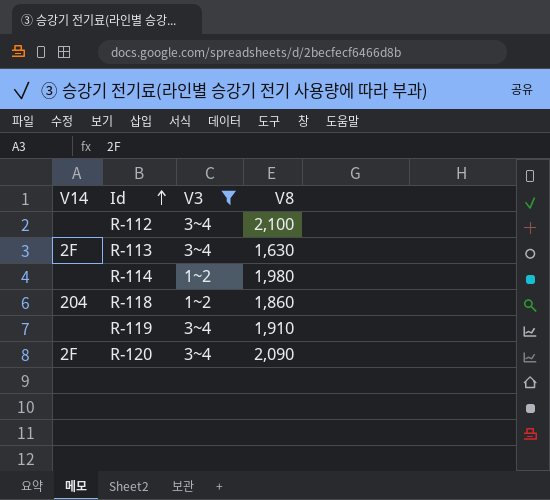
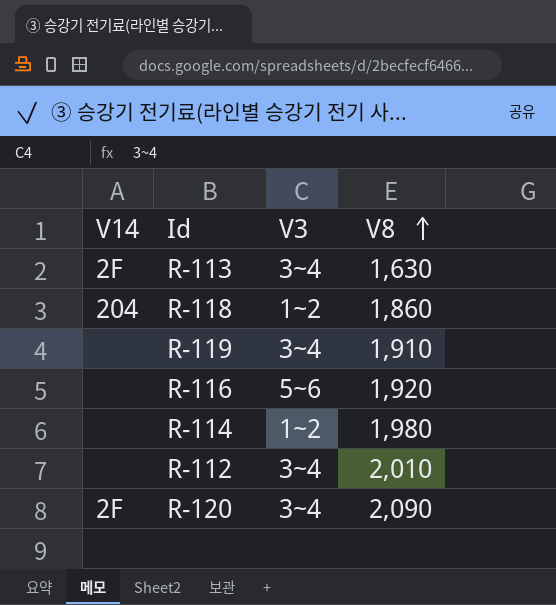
filter: V3 != 5~6 -> none
row order: Id ascending -> V8 ascending
R-112 | V8: 2,100 -> 2,010

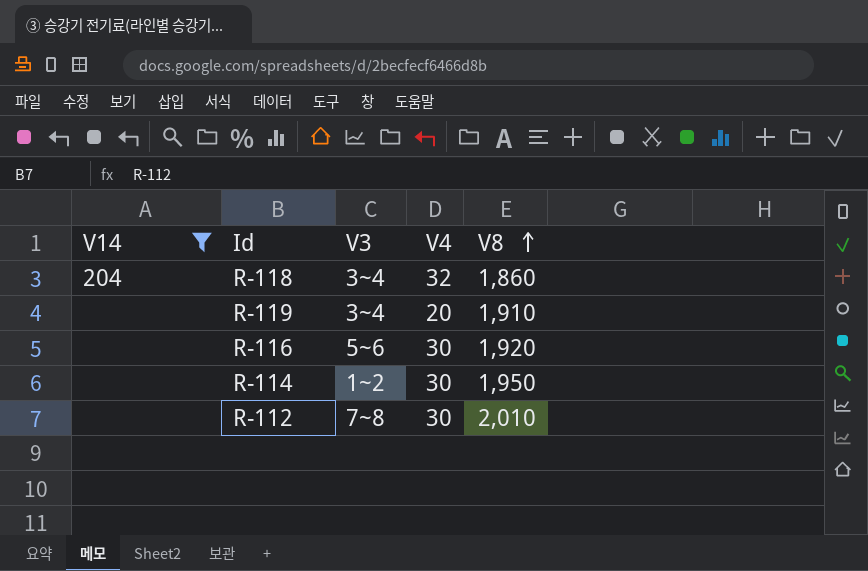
filter: none -> V14 != 2F
column V4 | position: none -> 4
R-118 | V3: 1~2 -> 3~4
R-114 | V8: 1,980 -> 1,950
R-112 | V3: 3~4 -> 7~8

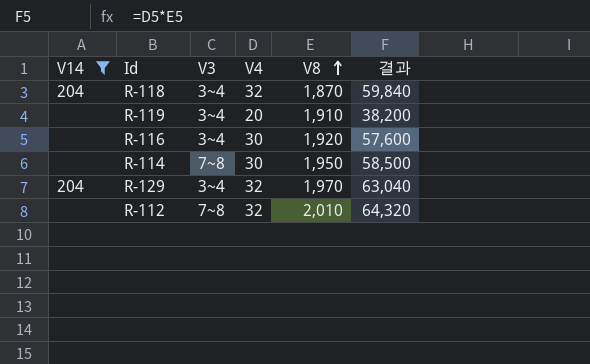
column 결과 | formula: none -> [V4] * [V8]
R-118 | V8: 1,860 -> 1,870
R-116 | V3: 5~6 -> 3~4
R-114 | V3: 1~2 -> 7~8
row R-129: none -> 204 | 3~4 | 32 | 1,970 | 63,040
R-112 | V4: 30 -> 32

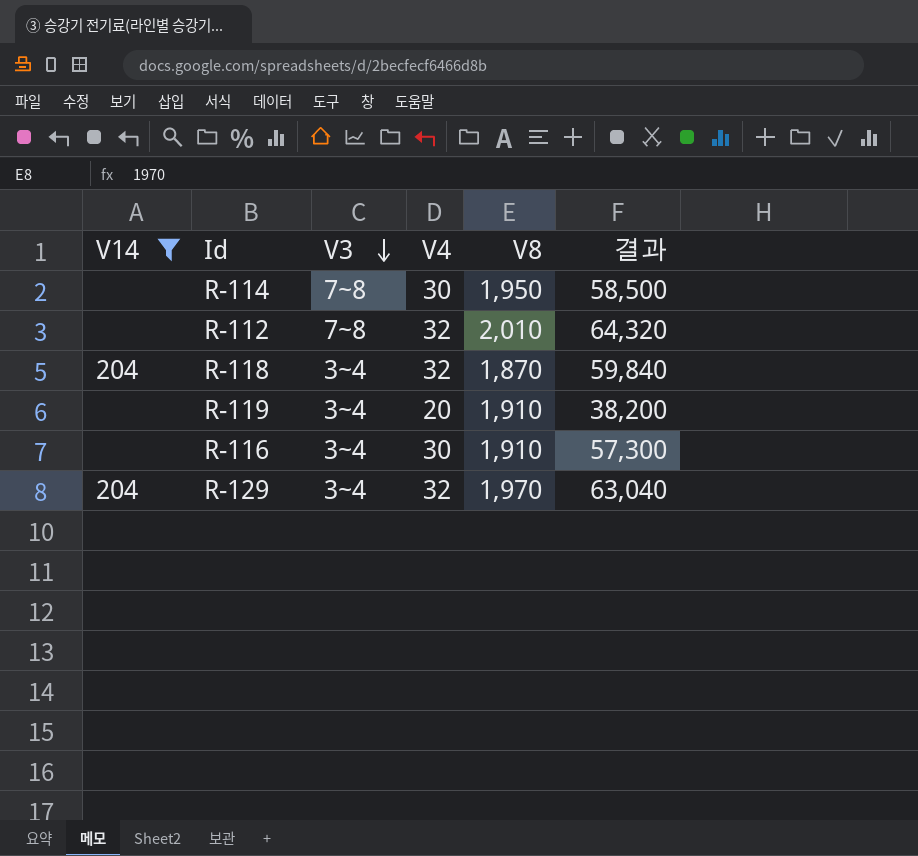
row order: V8 ascending -> V3 descending
R-116 | V8: 1,920 -> 1,910
R-116 | 결과: 57,600 -> 57,300

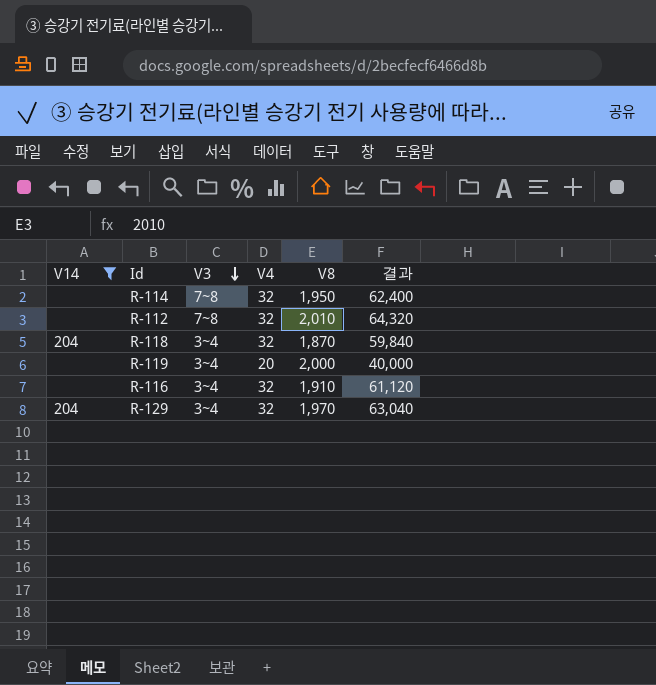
R-114 | V4: 30 -> 32
R-114 | 결과: 58,500 -> 62,400
R-119 | V8: 1,910 -> 2,000
R-119 | 결과: 38,200 -> 40,000
R-116 | V4: 30 -> 32
R-116 | 결과: 57,300 -> 61,120

